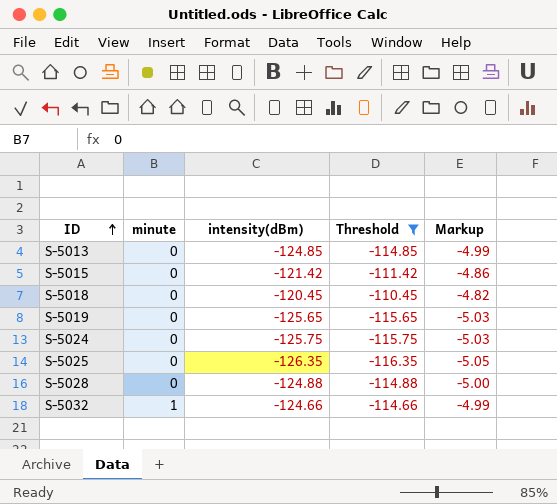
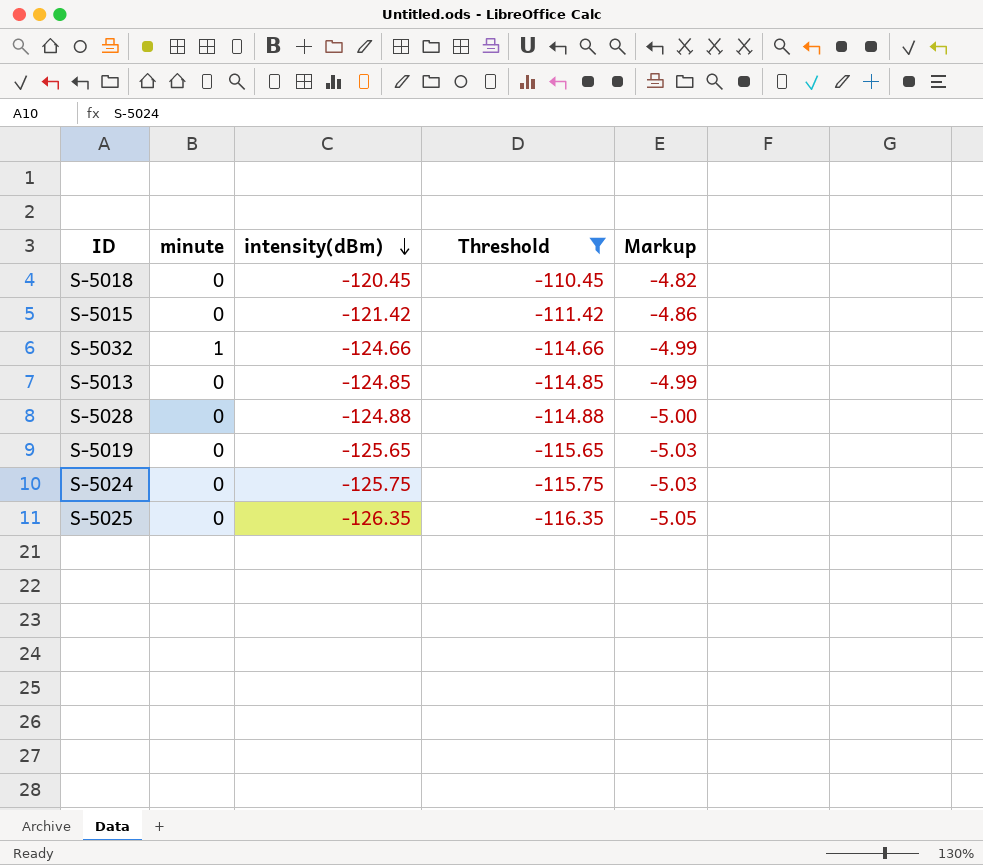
row order: ID ascending -> intensity(dBm) descending

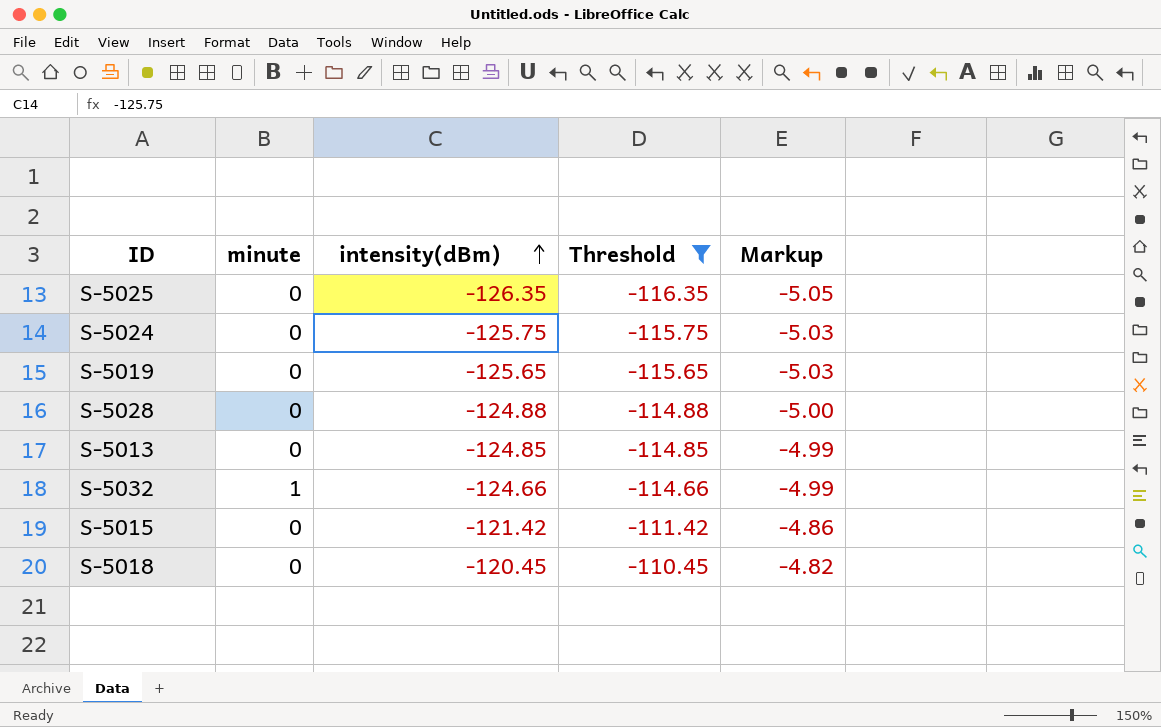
row order: intensity(dBm) descending -> intensity(dBm) ascending

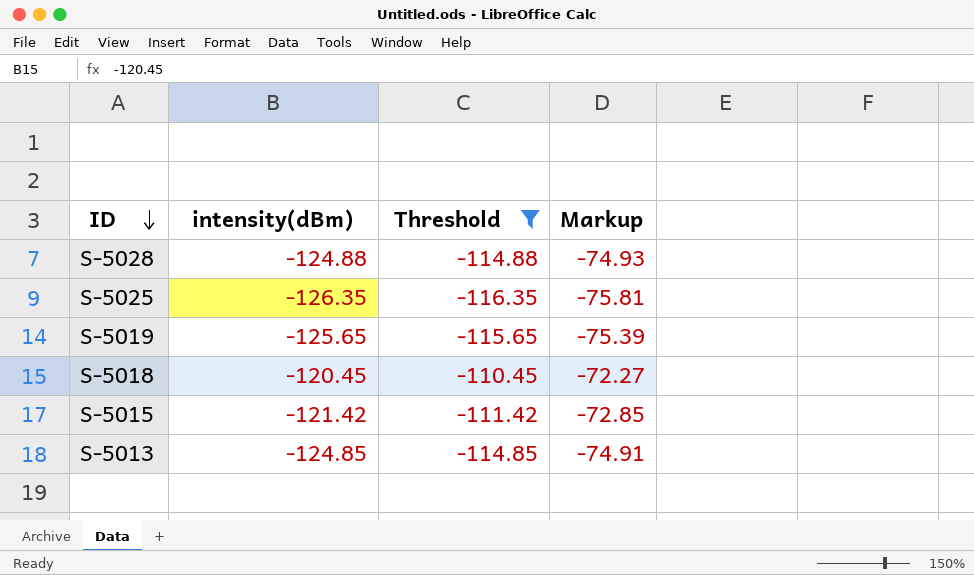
row order: intensity(dBm) ascending -> ID descending
column minute | position: 2 -> none
column Markup | formula: [intensity(dBm)] * 0.04 -> [intensity(dBm)] * 0.6
row S-5024: 0 | -125.75 | -115.75 | -5.03 -> none
row S-5032: 1 | -124.66 | -114.66 | -4.99 -> none

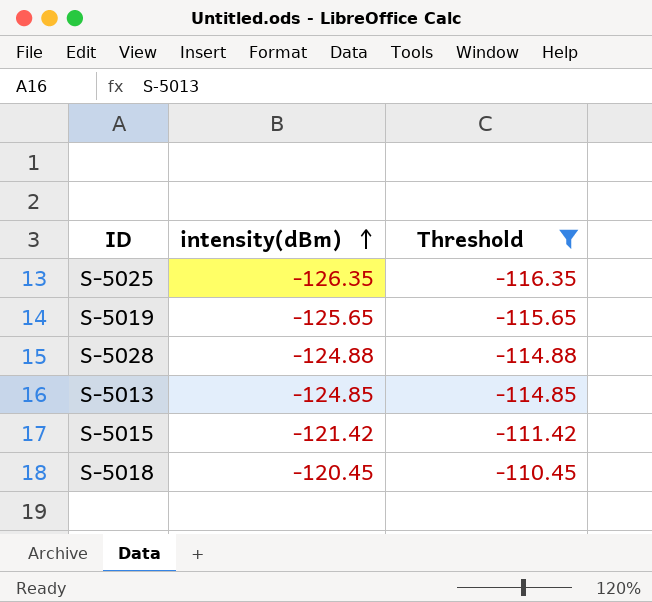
row order: ID descending -> intensity(dBm) ascending
column Markup | formula: [intensity(dBm)] * 0.6 -> none

